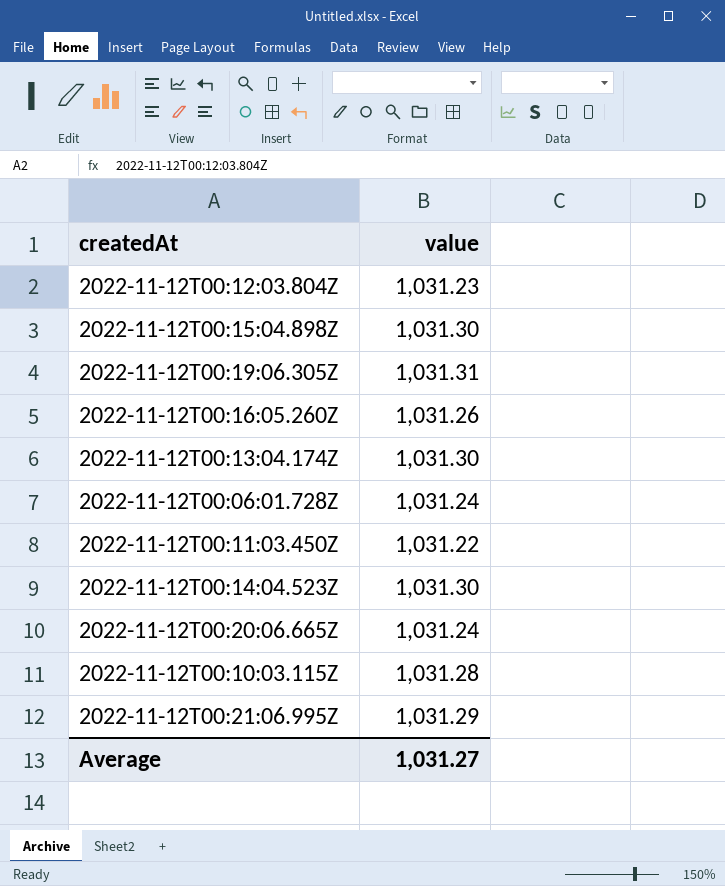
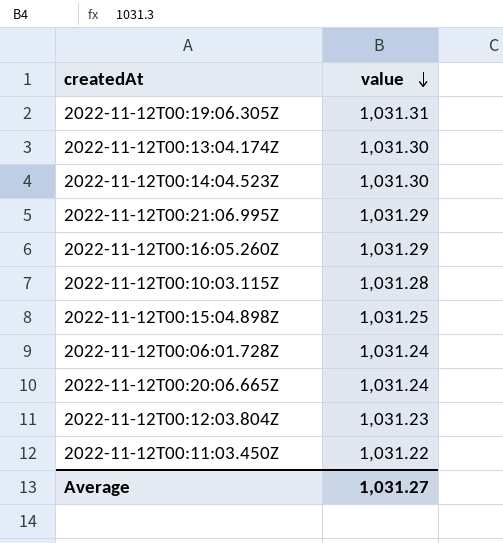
row order: none -> value descending
2022-11-12T00:16:05.260Z | value: 1,031.26 -> 1,031.29
2022-11-12T00:15:04.898Z | value: 1,031.30 -> 1,031.25

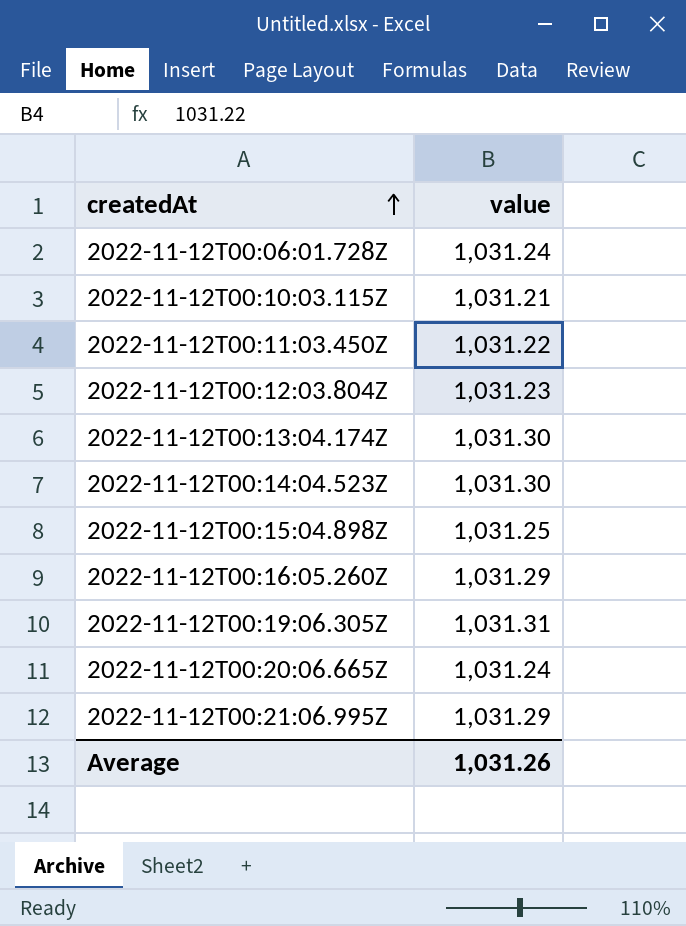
row order: value descending -> createdAt ascending
2022-11-12T00:10:03.115Z | value: 1,031.28 -> 1,031.21
Average | value: 1,031.27 -> 1,031.26

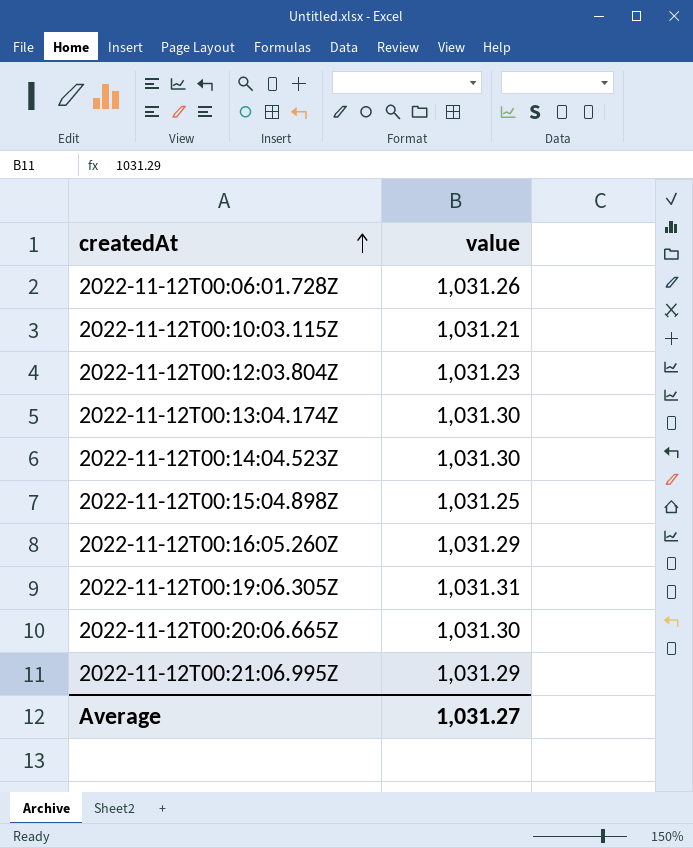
row 2022-11-12T00:11:03.450Z: 1,031.22 -> none
2022-11-12T00:06:01.728Z | value: 1,031.24 -> 1,031.26
2022-11-12T00:20:06.665Z | value: 1,031.24 -> 1,031.30
Average | value: 1,031.26 -> 1,031.27

